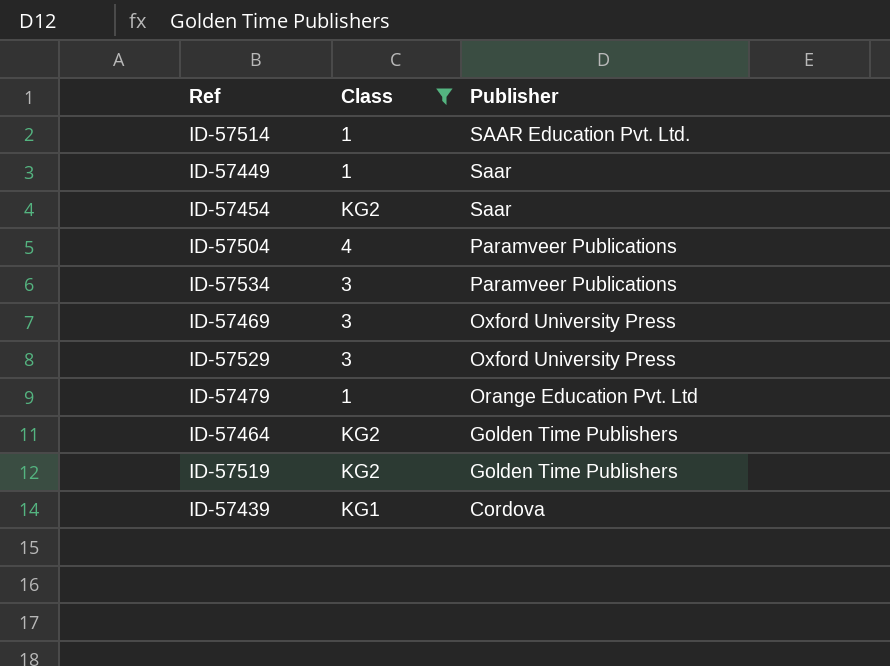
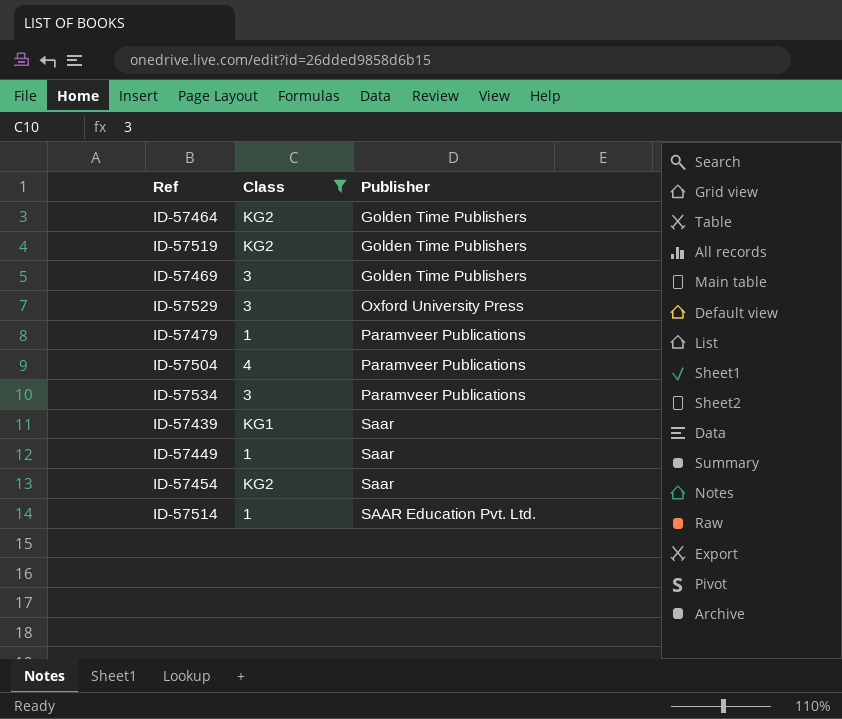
row order: Publisher descending -> Publisher ascending
ID-57469 | Publisher: Oxford University Press -> Golden Time Publishers
ID-57479 | Publisher: Orange Education Pvt. Ltd -> Paramveer Publications
ID-57439 | Publisher: Cordova -> Saar

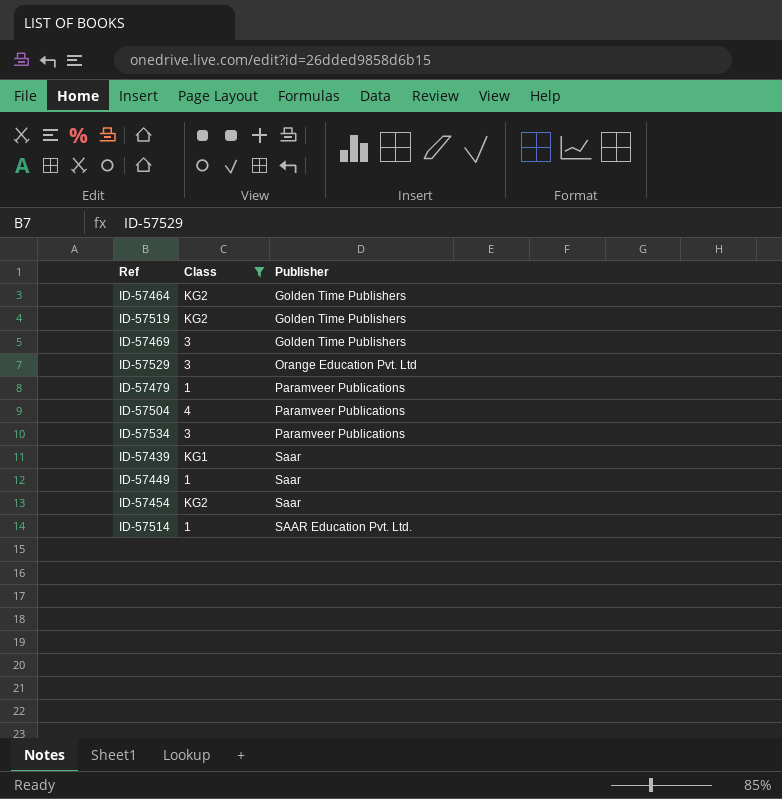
ID-57529 | Publisher: Oxford University Press -> Orange Education Pvt. Ltd

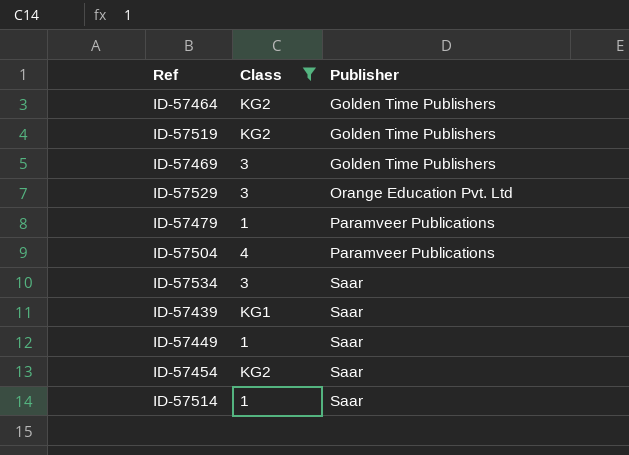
ID-57534 | Publisher: Paramveer Publications -> Saar
ID-57514 | Publisher: SAAR Education Pvt. Ltd. -> Saar

